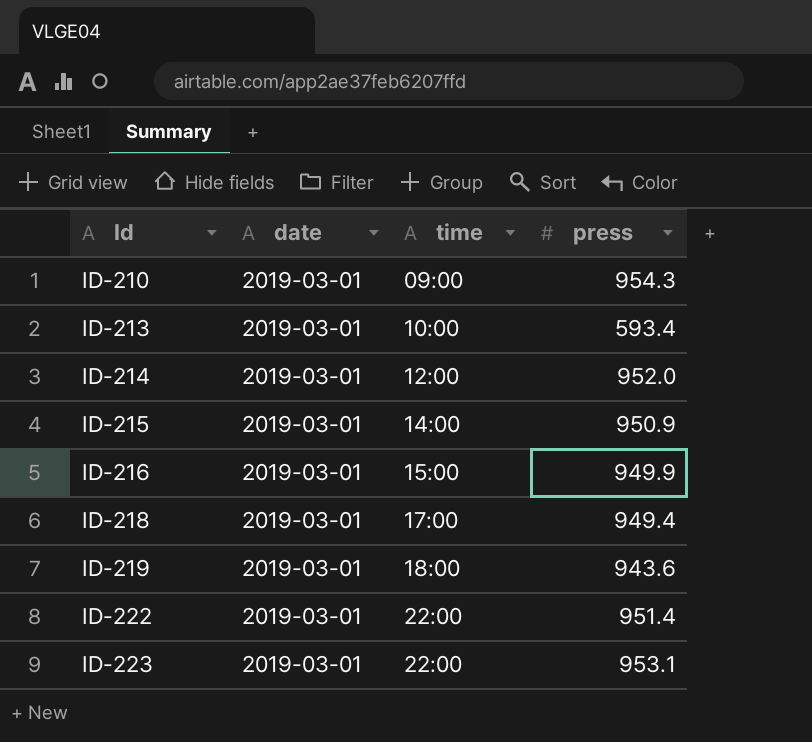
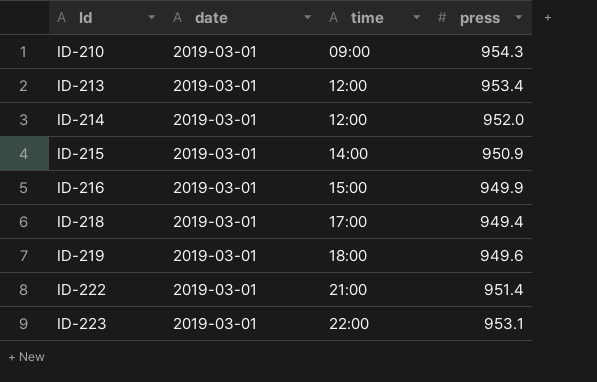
ID-213 | time: 10:00 -> 12:00
ID-213 | press: 593.4 -> 953.4
ID-219 | press: 943.6 -> 949.6
ID-222 | time: 22:00 -> 21:00

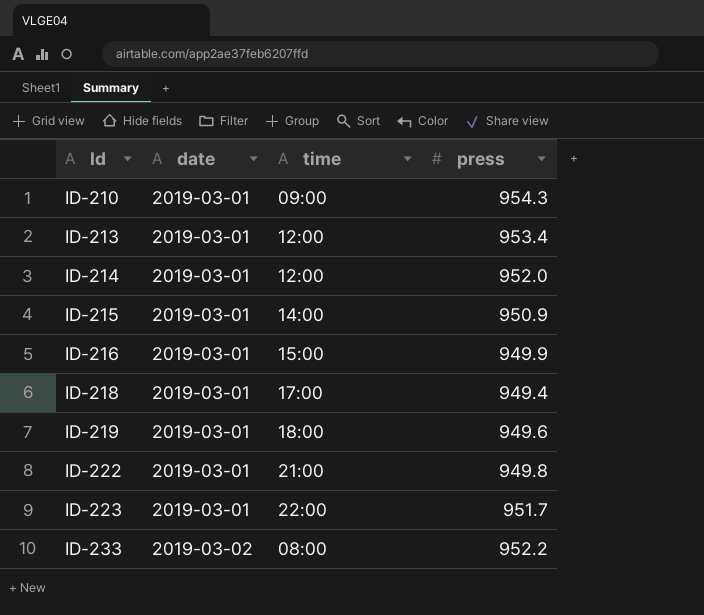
ID-222 | press: 951.4 -> 949.8
ID-223 | press: 953.1 -> 951.7
row ID-233: none -> 2019-03-02 | 08:00 | 952.2

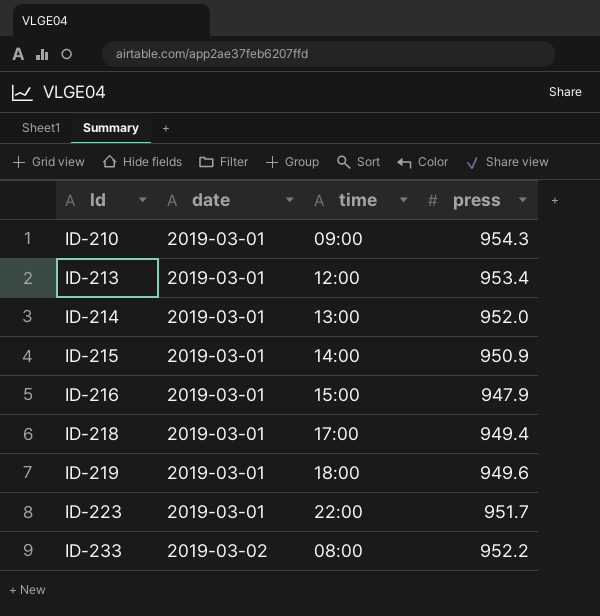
row ID-222: 2019-03-01 | 21:00 | 949.8 -> none
ID-214 | time: 12:00 -> 13:00
ID-216 | press: 949.9 -> 947.9

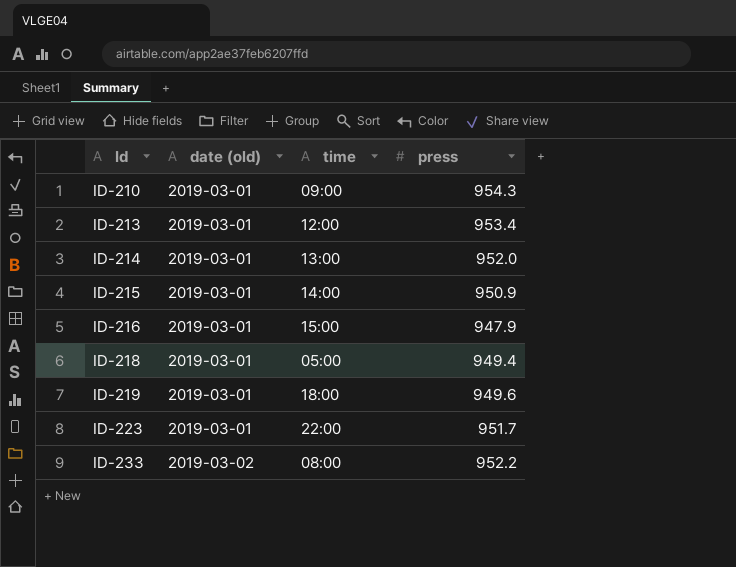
column name: date -> date (old)
ID-218 | time: 17:00 -> 05:00

